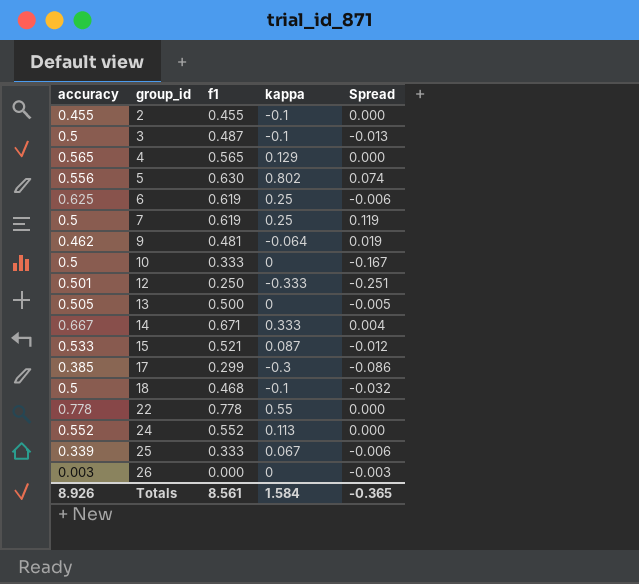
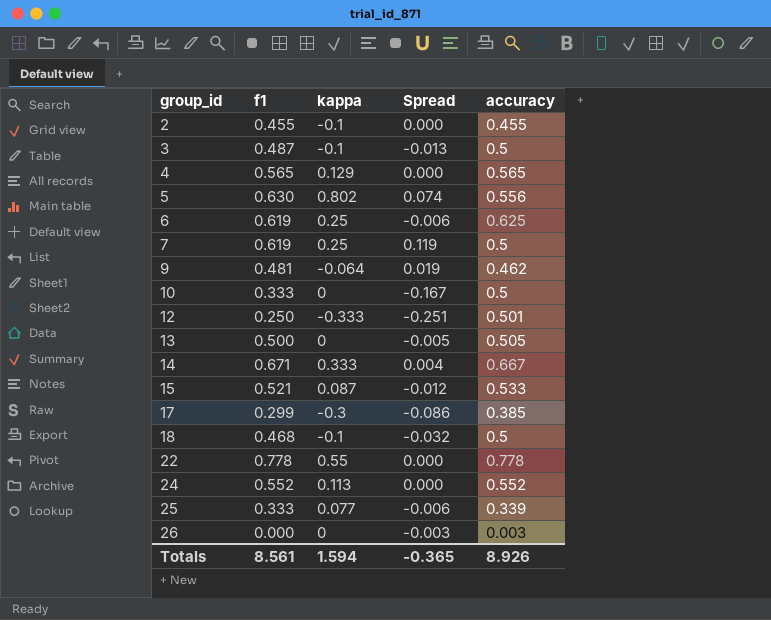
column accuracy | position: 1 -> 5
25 | kappa: 0.067 -> 0.077
Totals | kappa: 1.584 -> 1.594

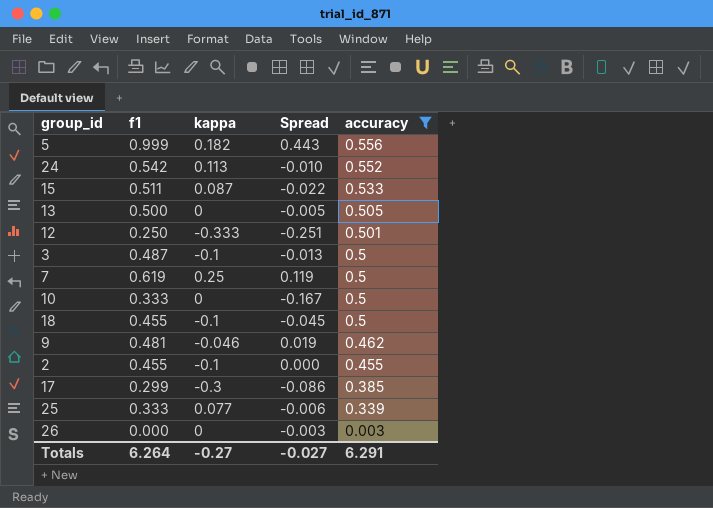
filter: none -> accuracy <= 0.556
row order: group_id ascending -> accuracy descending
5 | f1: 0.630 -> 0.999
5 | kappa: 0.802 -> 0.182
5 | Spread: 0.074 -> 0.443
24 | f1: 0.552 -> 0.542
24 | Spread: 0.000 -> -0.010
15 | f1: 0.521 -> 0.511
15 | Spread: -0.012 -> -0.022
18 | f1: 0.468 -> 0.455
18 | Spread: -0.032 -> -0.045
9 | kappa: -0.064 -> -0.046
Totals | f1: 8.561 -> 6.264
Totals | kappa: 1.594 -> -0.27
Totals | Spread: -0.365 -> -0.027
Totals | accuracy: 8.926 -> 6.291

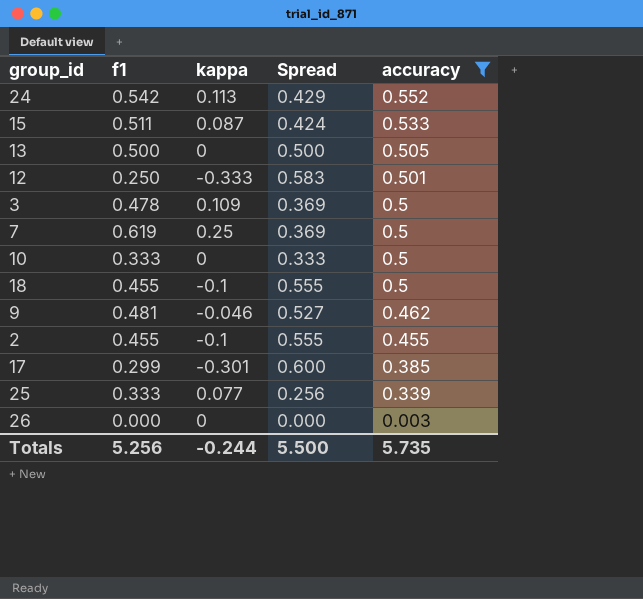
column Spread | formula: [f1] - [accuracy] -> [f1] - [kappa]
row 5: 0.999 | 0.182 | 0.443 | 0.556 -> none
3 | f1: 0.487 -> 0.478
3 | kappa: -0.1 -> 0.109
17 | kappa: -0.3 -> -0.301
Totals | f1: 6.264 -> 5.256
Totals | kappa: -0.27 -> -0.244
Totals | Spread: -0.027 -> 5.500
Totals | accuracy: 6.291 -> 5.735

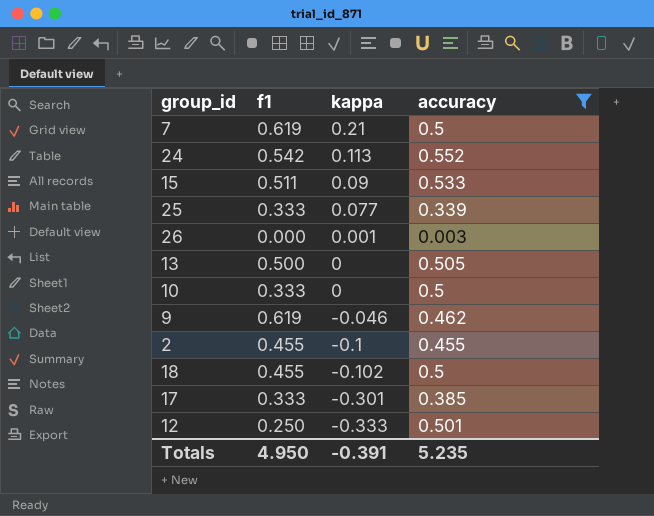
row order: accuracy descending -> kappa descending
column Spread | formula: [f1] - [kappa] -> none
row 3: 0.478 | 0.109 | 0.369 | 0.5 -> none
7 | kappa: 0.25 -> 0.21
15 | kappa: 0.087 -> 0.09
26 | kappa: 0 -> 0.001
9 | f1: 0.481 -> 0.619
18 | kappa: -0.1 -> -0.102
17 | f1: 0.299 -> 0.333
Totals | f1: 5.256 -> 4.950
Totals | kappa: -0.244 -> -0.391
Totals | accuracy: 5.735 -> 5.235

